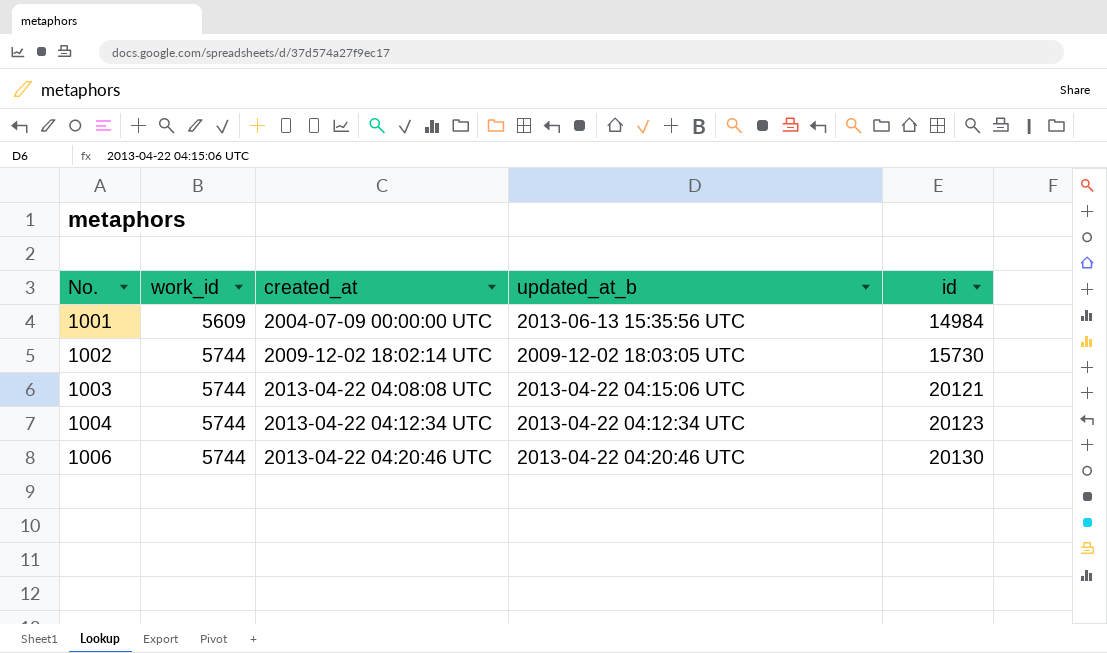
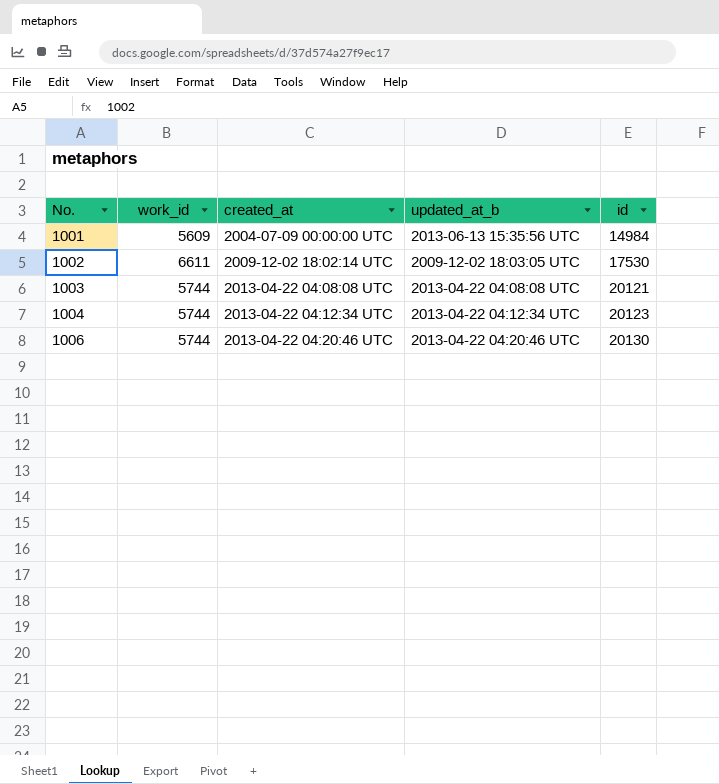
1002 | work_id: 5744 -> 6611
1002 | id: 15730 -> 17530
1003 | updated_at_b: 2013-04-22 04:15:06 UTC -> 2013-04-22 04:08:08 UTC

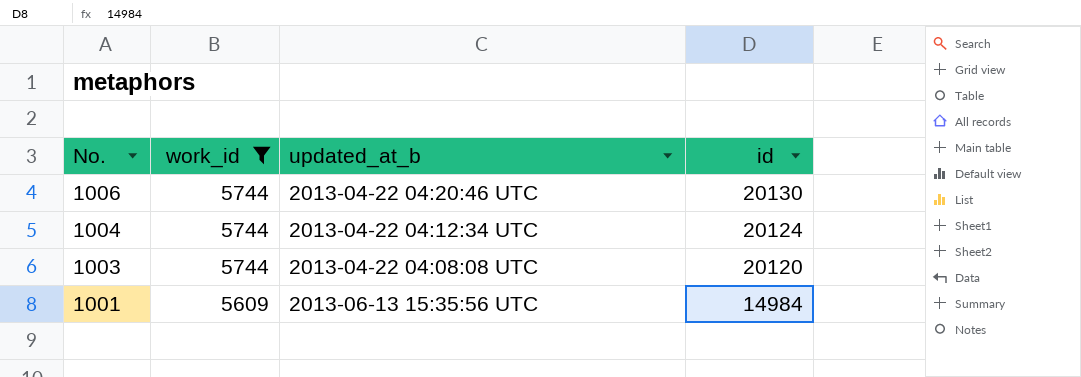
filter: none -> work_id != 6611
row order: No. ascending -> No. descending
column created_at | position: 3 -> none
1004 | id: 20123 -> 20124
1003 | id: 20121 -> 20120

